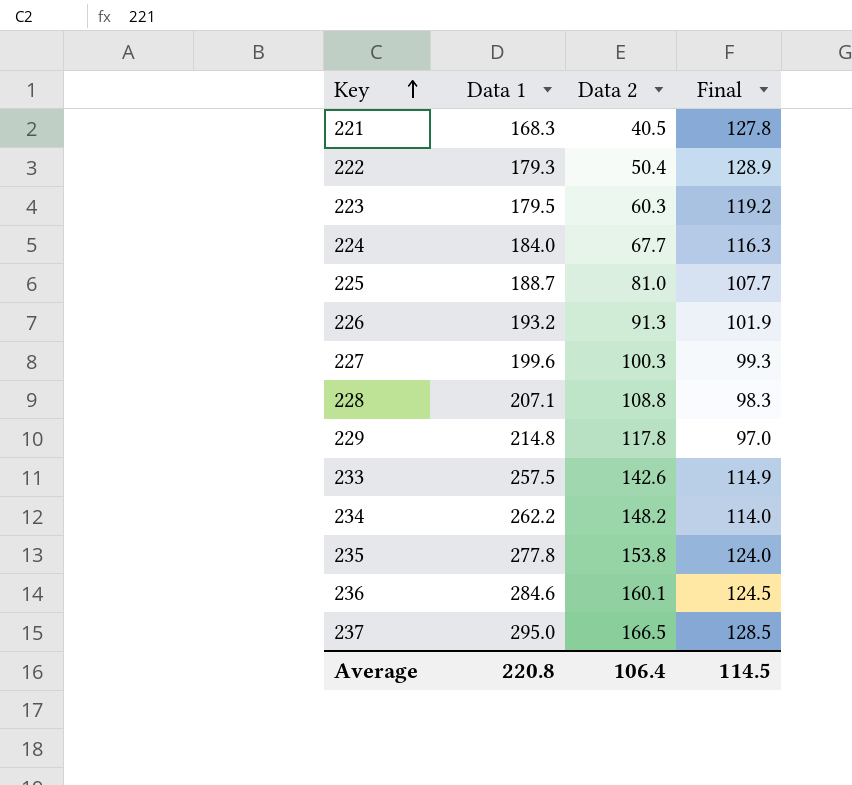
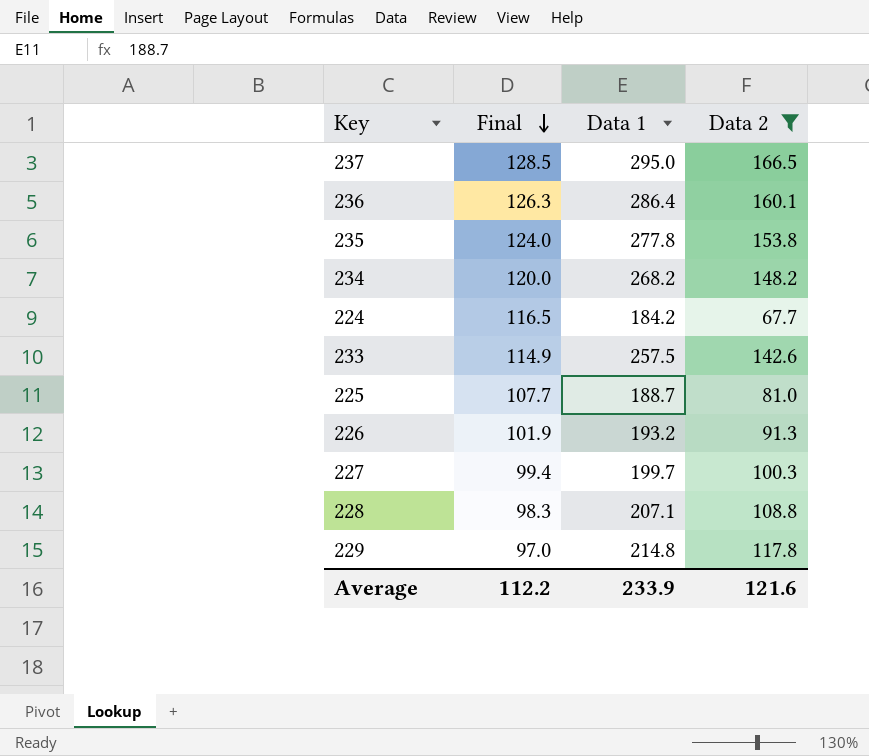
filter: none -> Data 2 >= 67.7
row order: Key ascending -> Final descending
column Final | position: 4 -> 2
236 | Final: 124.5 -> 126.3
236 | Data 1: 284.6 -> 286.4
234 | Final: 114.0 -> 120.0
234 | Data 1: 262.2 -> 268.2
224 | Final: 116.3 -> 116.5
224 | Data 1: 184.0 -> 184.2
227 | Final: 99.3 -> 99.4
227 | Data 1: 199.6 -> 199.7
Average | Final: 114.5 -> 112.2
Average | Data 1: 220.8 -> 233.9
Average | Data 2: 106.4 -> 121.6

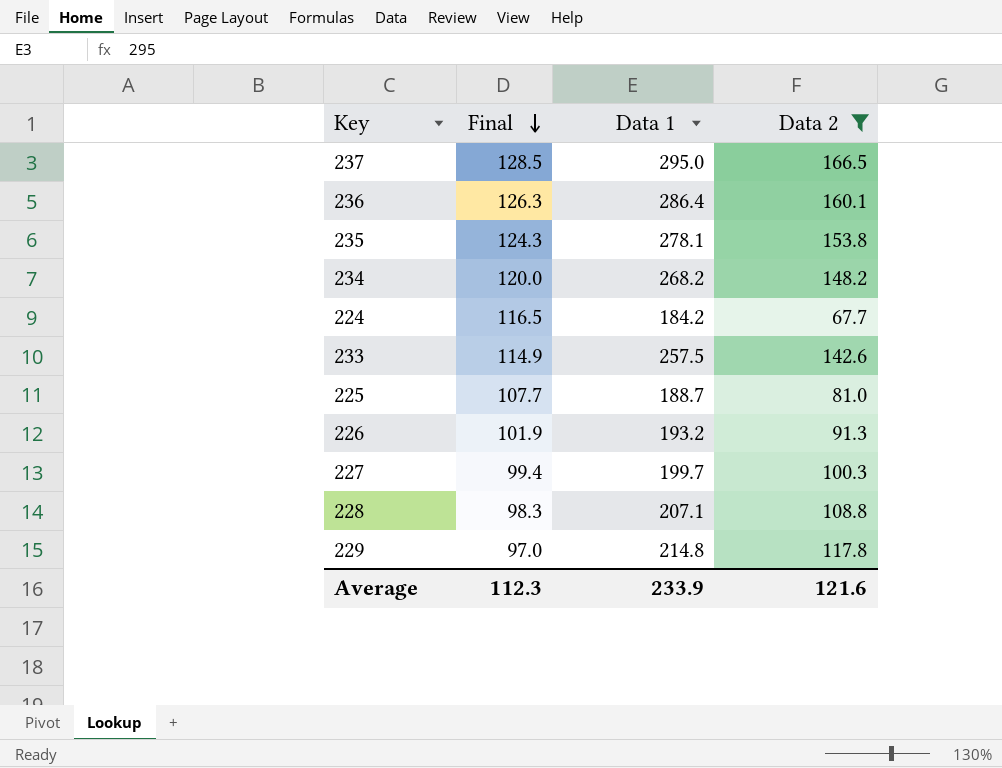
235 | Final: 124.0 -> 124.3
235 | Data 1: 277.8 -> 278.1
Average | Final: 112.2 -> 112.3

